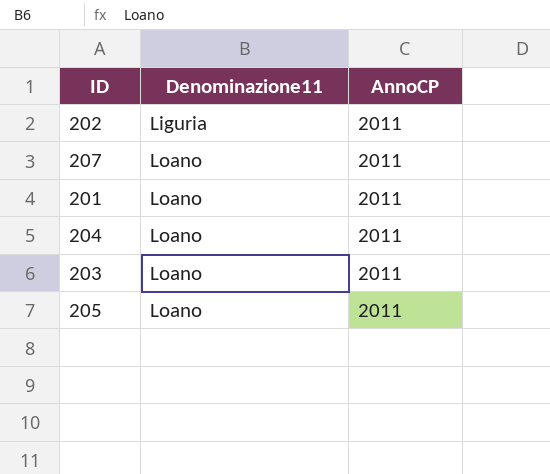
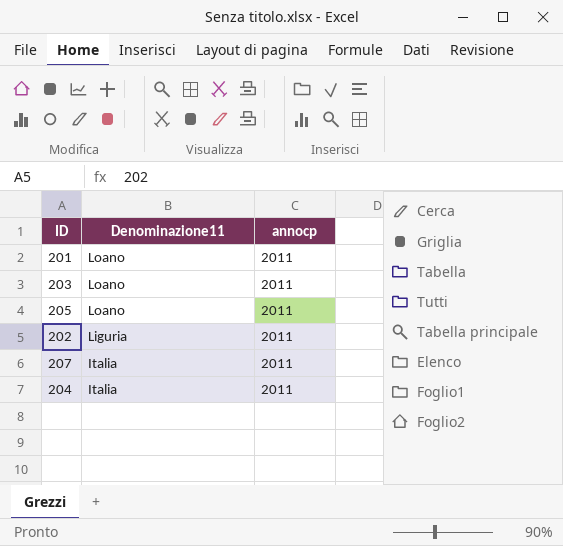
row order: Denominazione11 ascending -> Denominazione11 descending
column name: AnnoCP -> annocp
207 | Denominazione11: Loano -> Italia
204 | Denominazione11: Loano -> Italia

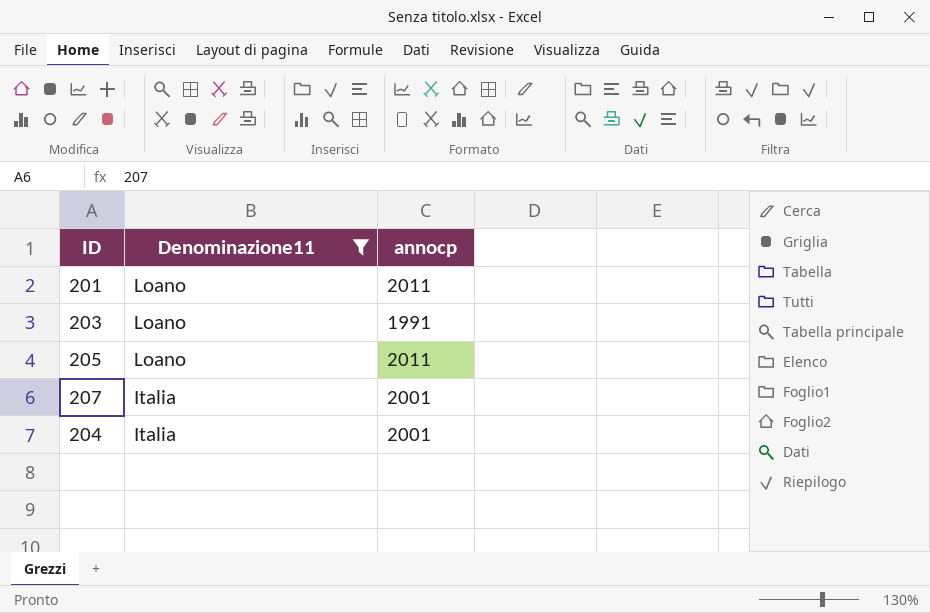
filter: none -> Denominazione11 != Liguria
203 | annocp: 2011 -> 1991
207 | annocp: 2011 -> 2001
204 | annocp: 2011 -> 2001

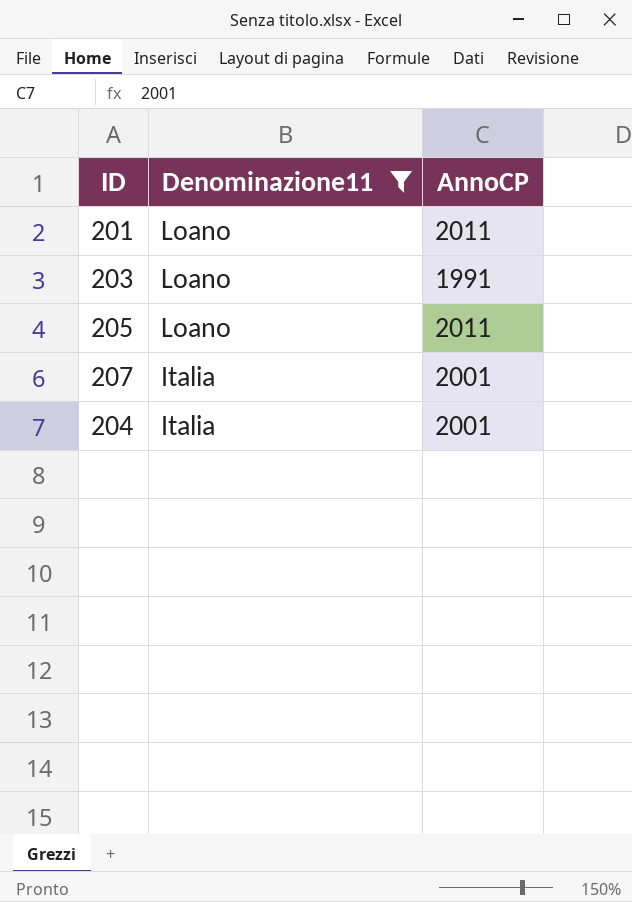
column name: annocp -> AnnoCP

